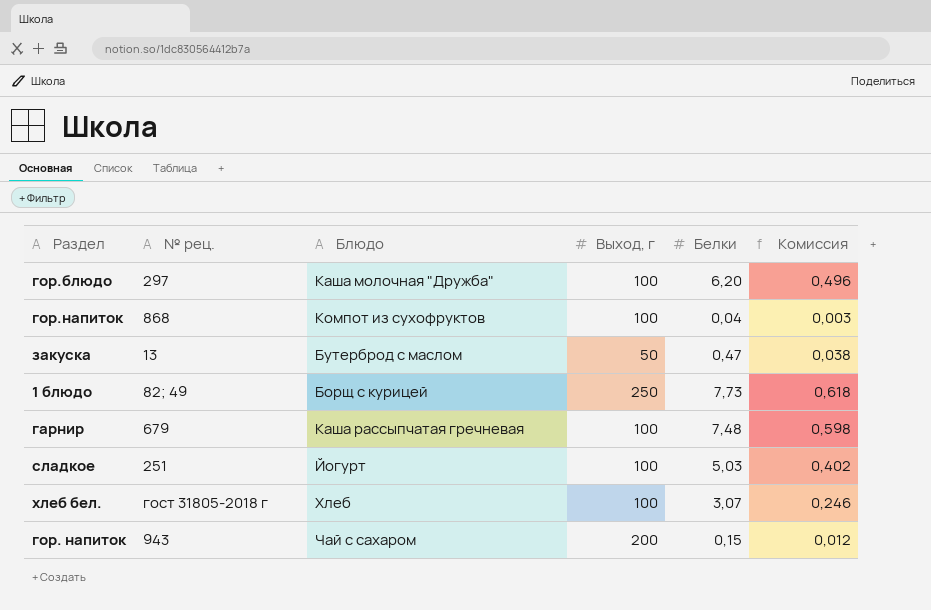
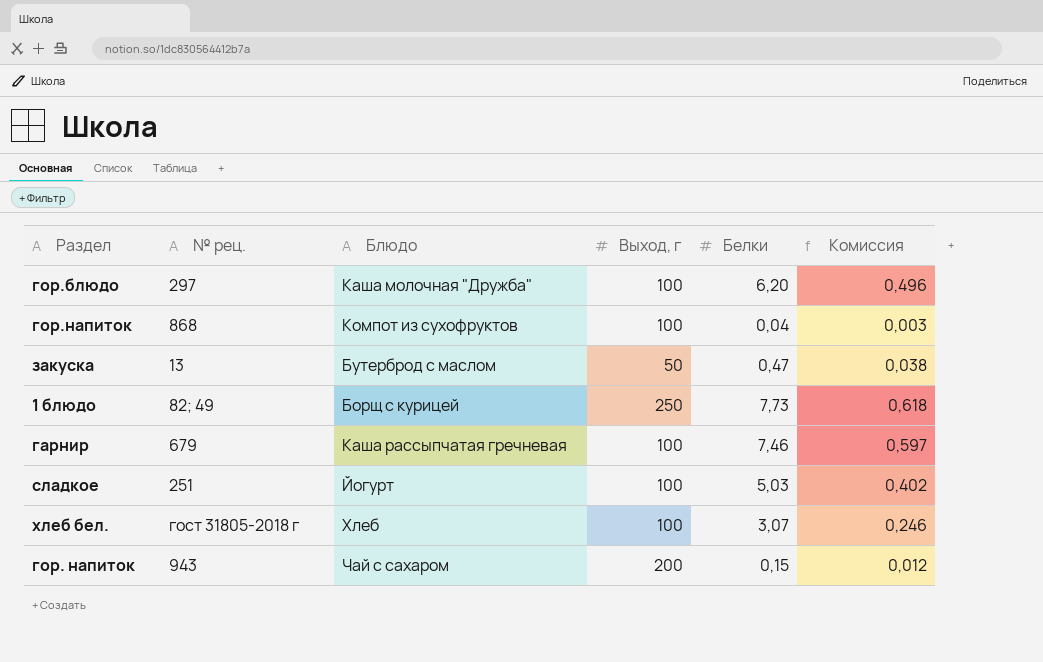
гарнир | Белки: 7,48 -> 7,46
гарнир | Комиссия: 0,598 -> 0,597

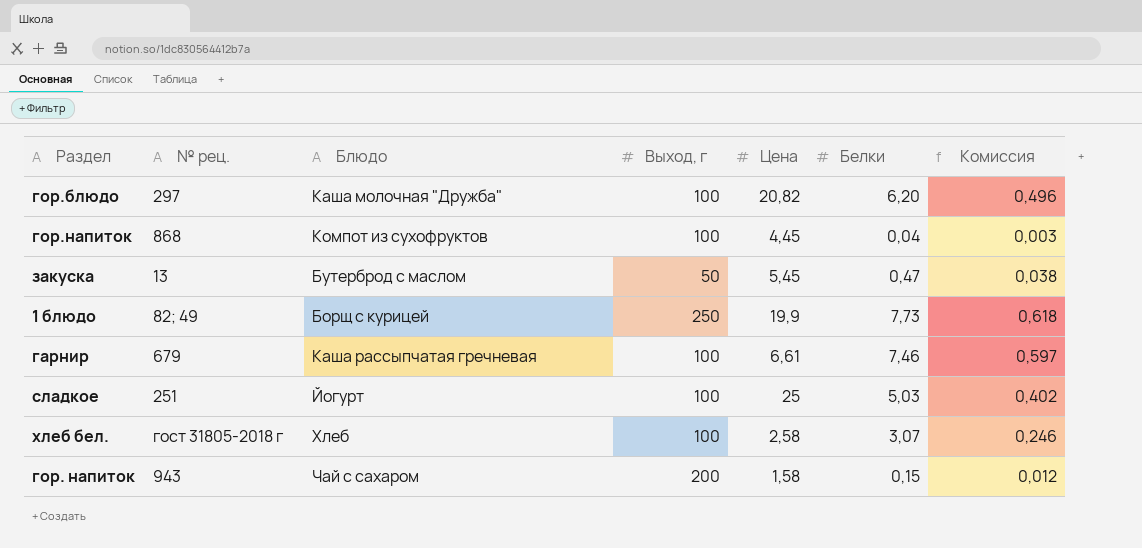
column Цена | position: none -> 5

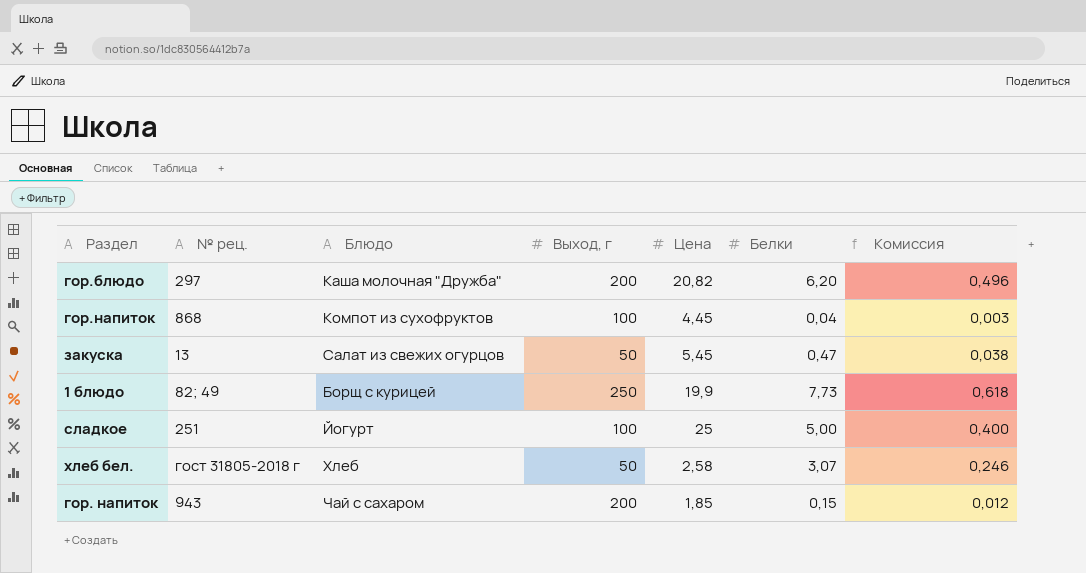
row гарнир: 679 | Каша рассыпчатая гречневая | 100 | 6,61 | 7,46 | 0,597 -> none
гор.блюдо | Выход, г: 100 -> 200
закуска | Блюдо: Бутерброд с маслом -> Салат из свежих огурцов
сладкое | Белки: 5,03 -> 5,00
сладкое | Комиссия: 0,402 -> 0,400
хлеб бел. | Выход, г: 100 -> 50
гор. напиток | Цена: 1,58 -> 1,85

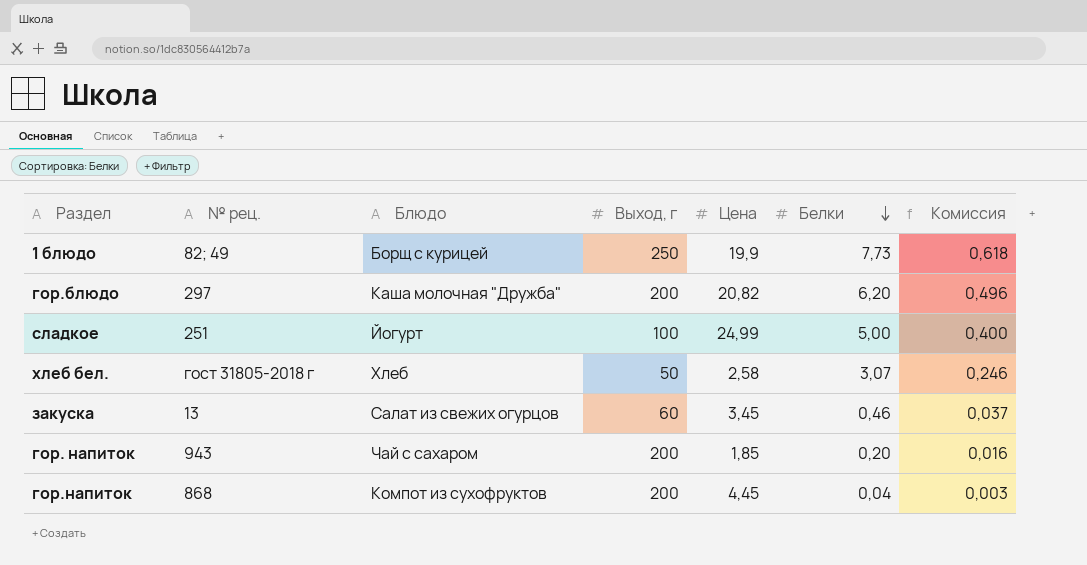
row order: none -> Белки descending
сладкое | Цена: 25 -> 24,99
закуска | Выход, г: 50 -> 60
закуска | Цена: 5,45 -> 3,45
закуска | Белки: 0,47 -> 0,46
закуска | Комиссия: 0,038 -> 0,037
гор. напиток | Белки: 0,15 -> 0,20
гор. напиток | Комиссия: 0,012 -> 0,016
гор.напиток | Выход, г: 100 -> 200

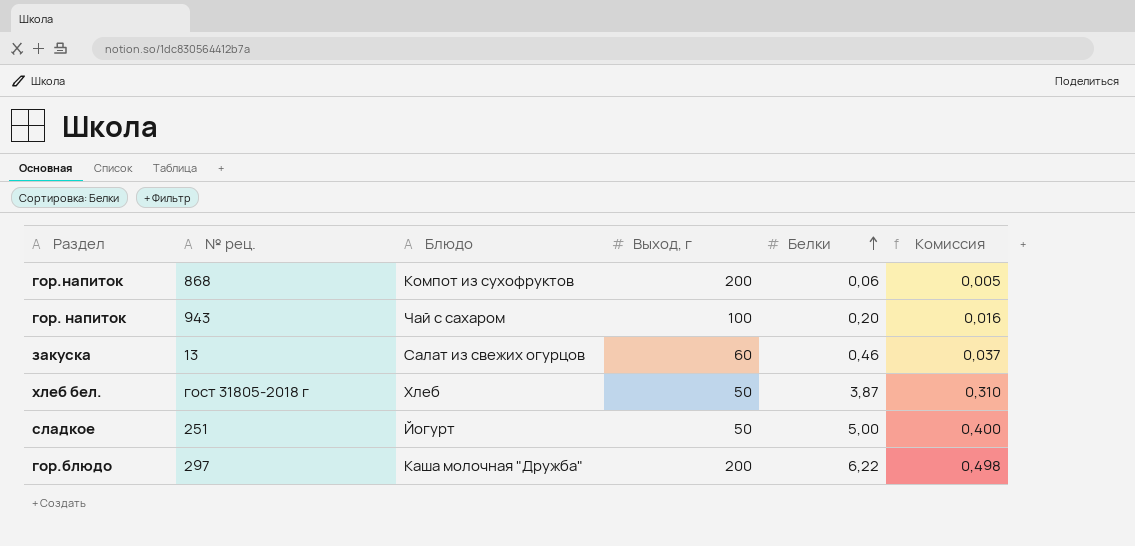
row order: Белки descending -> Белки ascending
column Цена | position: 5 -> none
row 1 блюдо: 82; 49 | Борщ с курицей | 250 | 19,9 | 7,73 | 0,618 -> none
гор.напиток | Белки: 0,04 -> 0,06
гор.напиток | Комиссия: 0,003 -> 0,005
гор. напиток | Выход, г: 200 -> 100
хлеб бел. | Белки: 3,07 -> 3,87
хлеб бел. | Комиссия: 0,246 -> 0,310
сладкое | Выход, г: 100 -> 50
гор.блюдо | Белки: 6,20 -> 6,22
гор.блюдо | Комиссия: 0,496 -> 0,498

